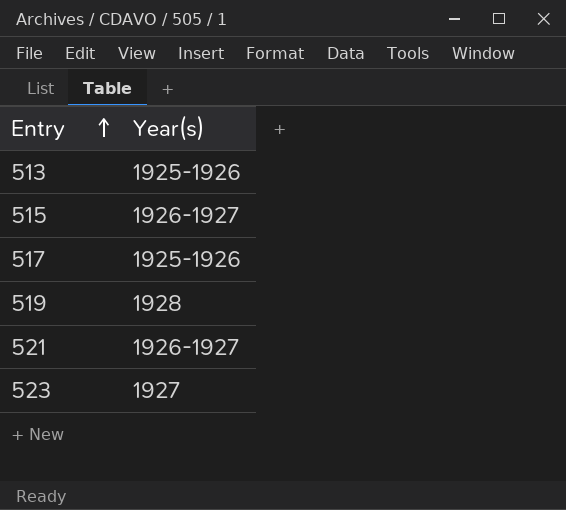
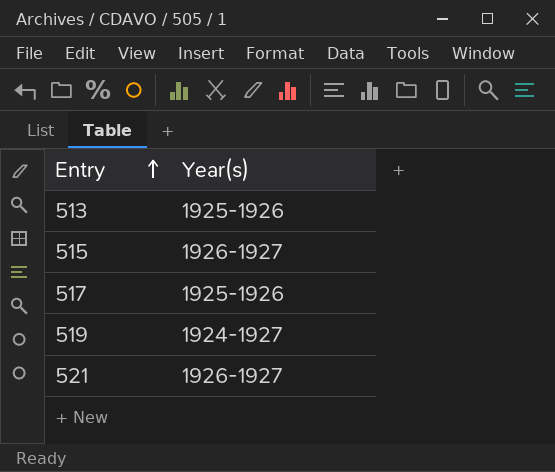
row 523: 1927 -> none
519 | Year(s): 1928 -> 1924-1927

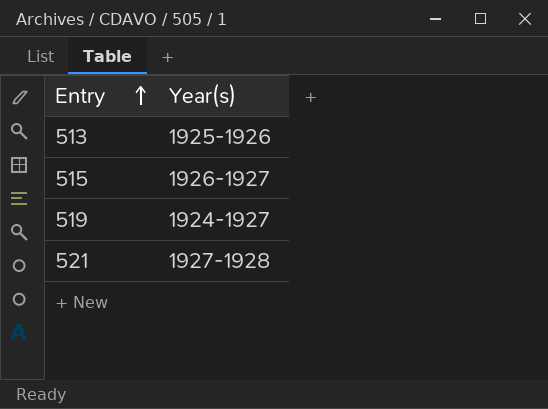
row 517: 1925-1926 -> none
521 | Year(s): 1926-1927 -> 1927-1928

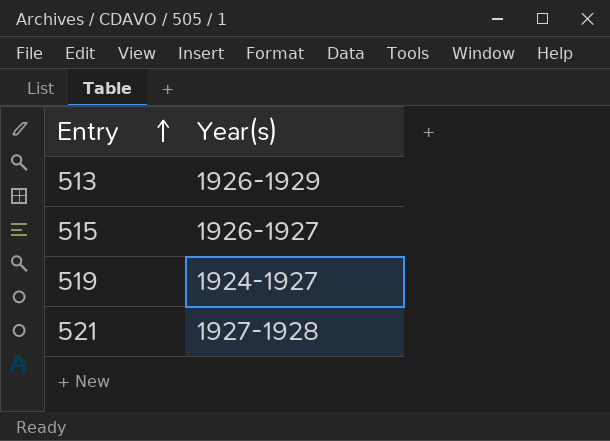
513 | Year(s): 1925-1926 -> 1926-1929

